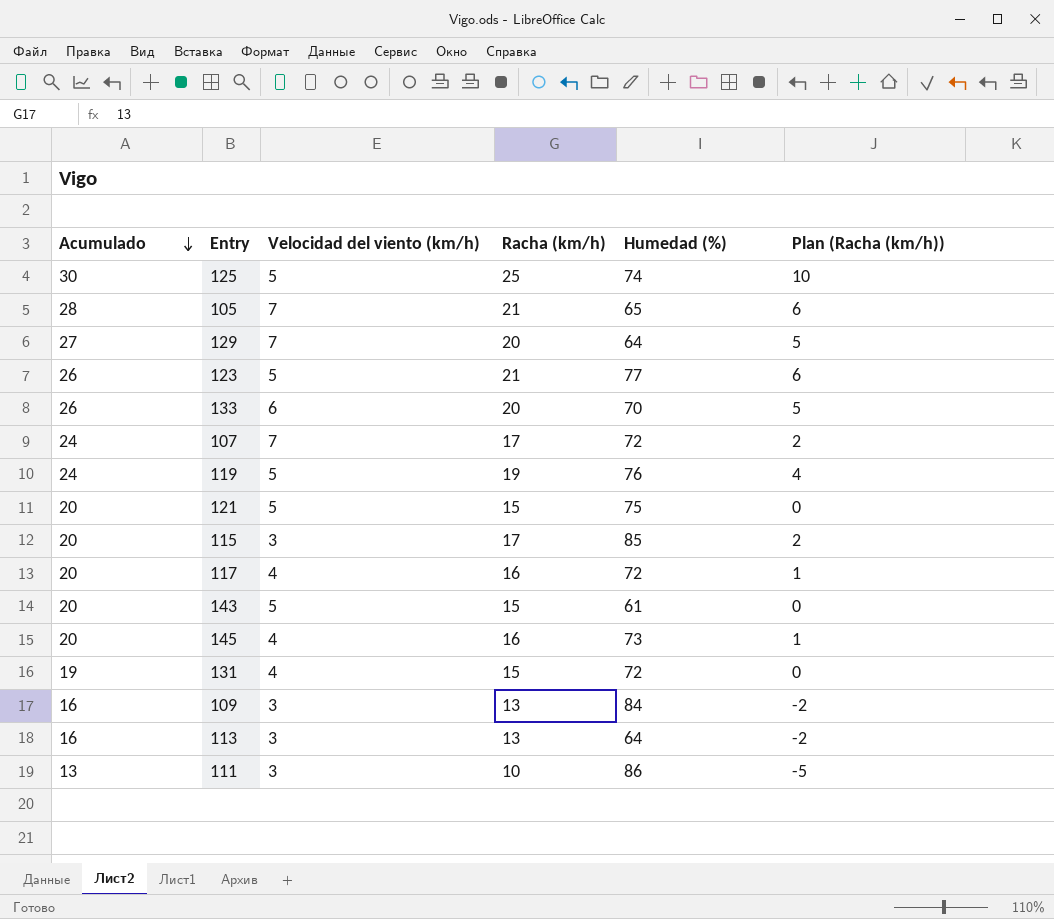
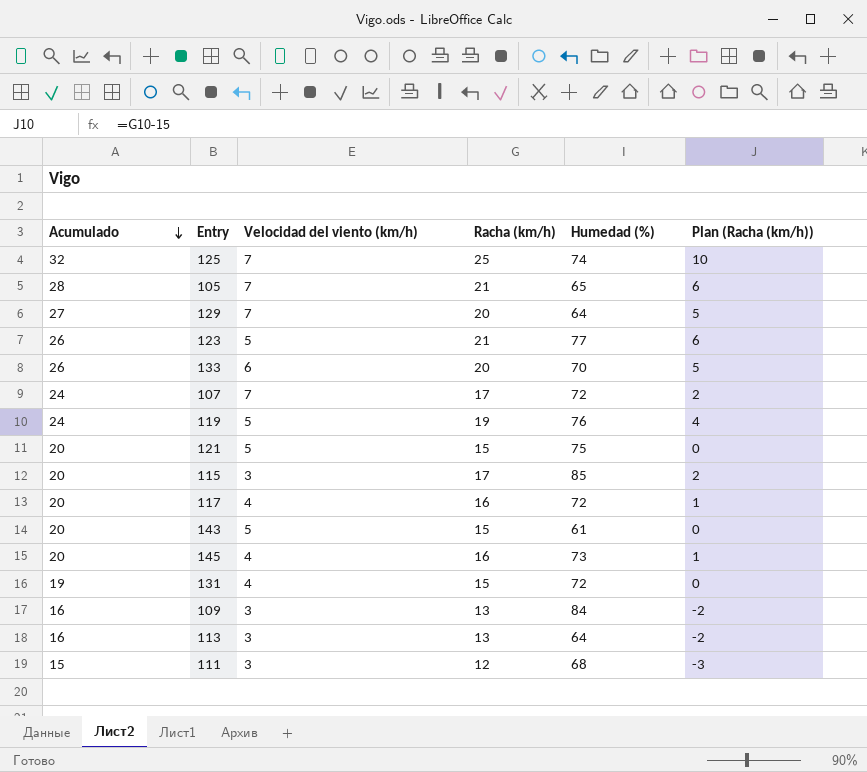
125 | Acumulado: 30 -> 32
125 | Velocidad del viento (km/h): 5 -> 7
111 | Acumulado: 13 -> 15
111 | Racha (km/h): 10 -> 12
111 | Humedad (%): 86 -> 68
111 | Plan (Racha (km/h)): -5 -> -3

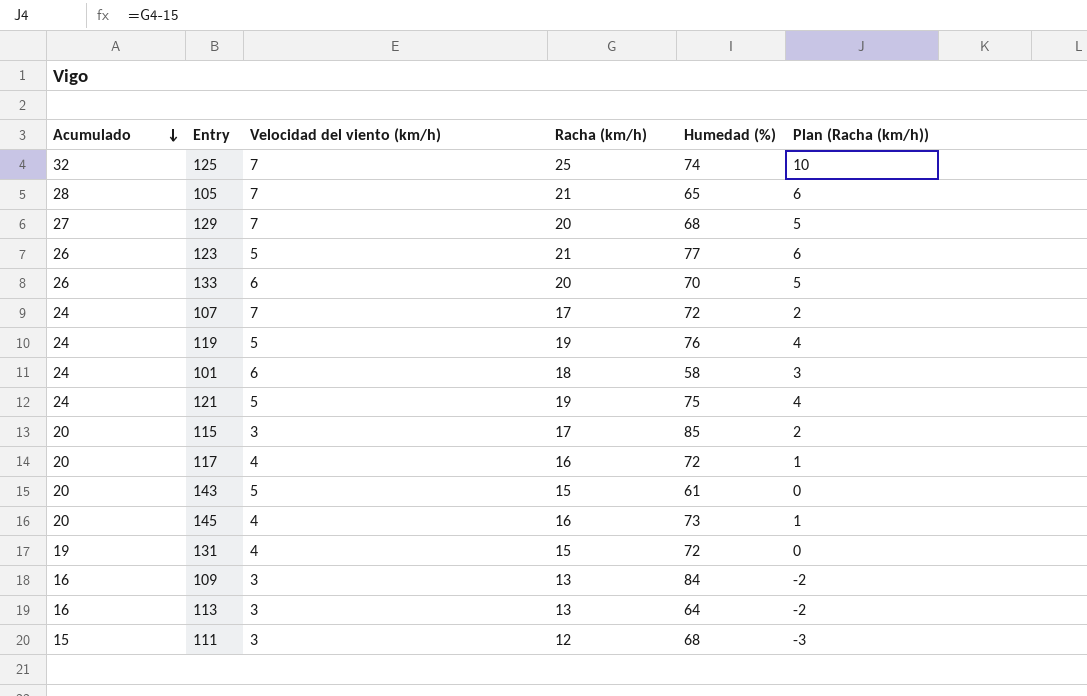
129 | Humedad (%): 64 -> 68
row 101: none -> 24 | 6 | 18 | 58 | 3
121 | Acumulado: 20 -> 24
121 | Racha (km/h): 15 -> 19
121 | Plan (Racha (km/h)): 0 -> 4

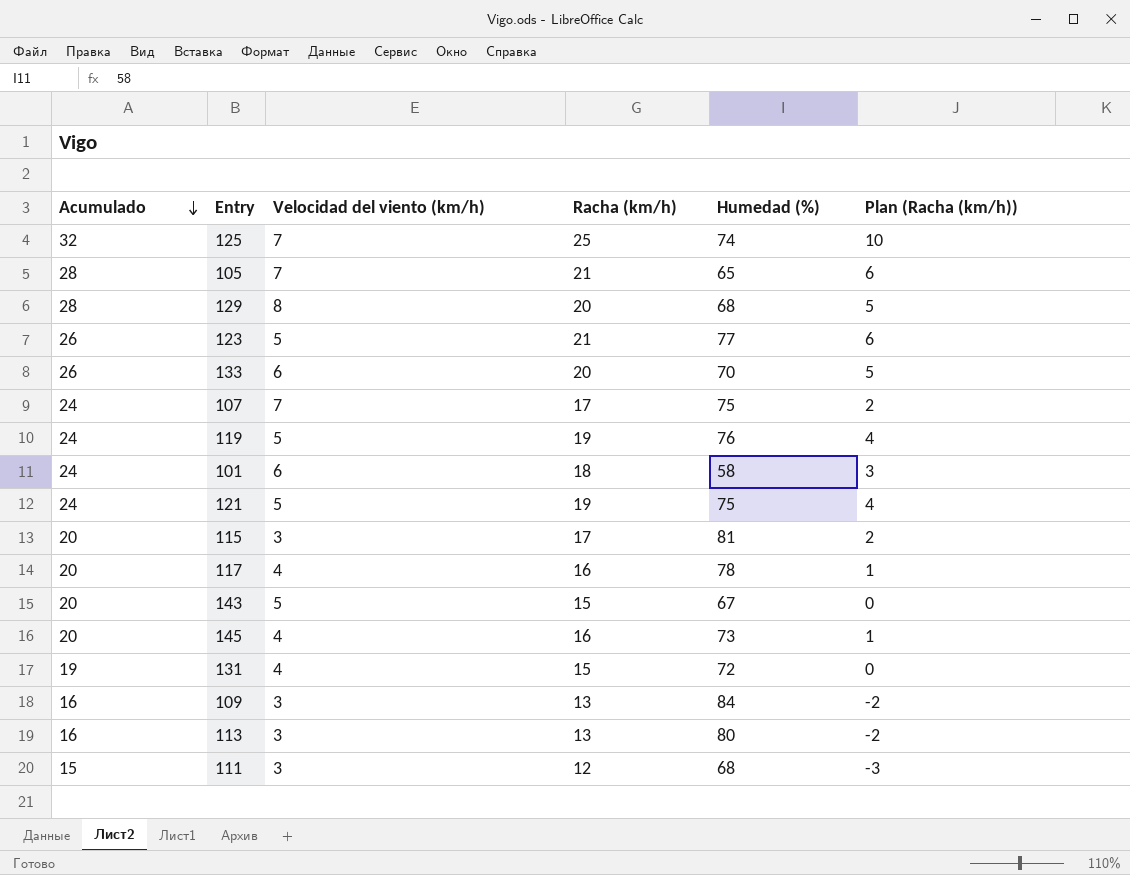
129 | Acumulado: 27 -> 28
129 | Velocidad del viento (km/h): 7 -> 8
107 | Humedad (%): 72 -> 75
115 | Humedad (%): 85 -> 81
117 | Humedad (%): 72 -> 78
143 | Humedad (%): 61 -> 67
113 | Humedad (%): 64 -> 80

